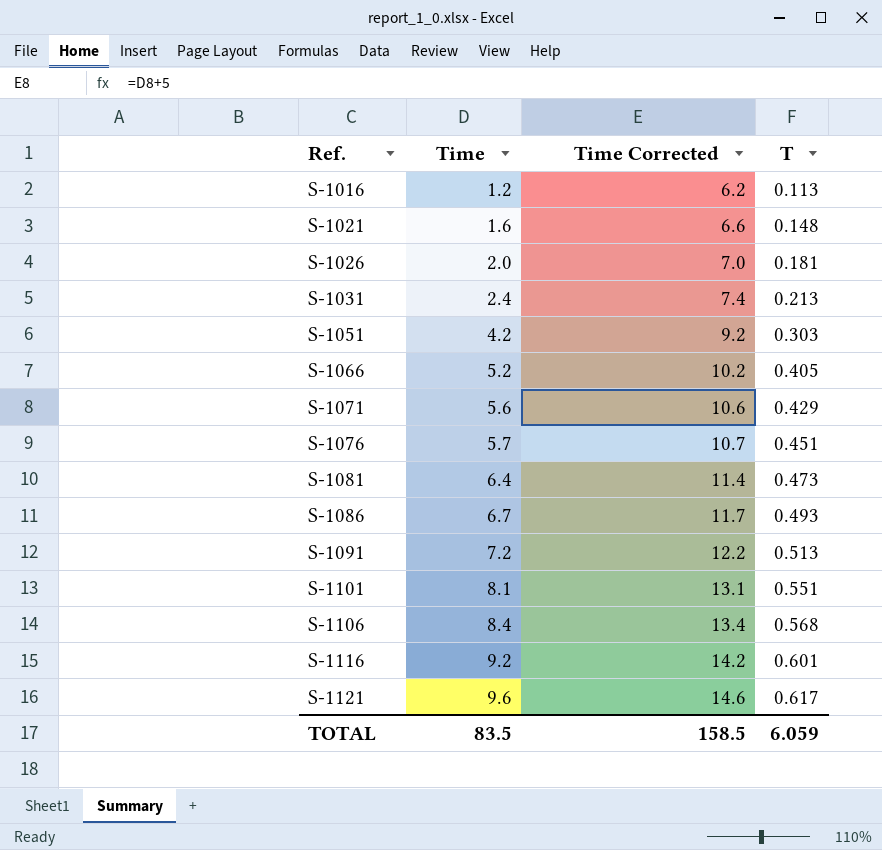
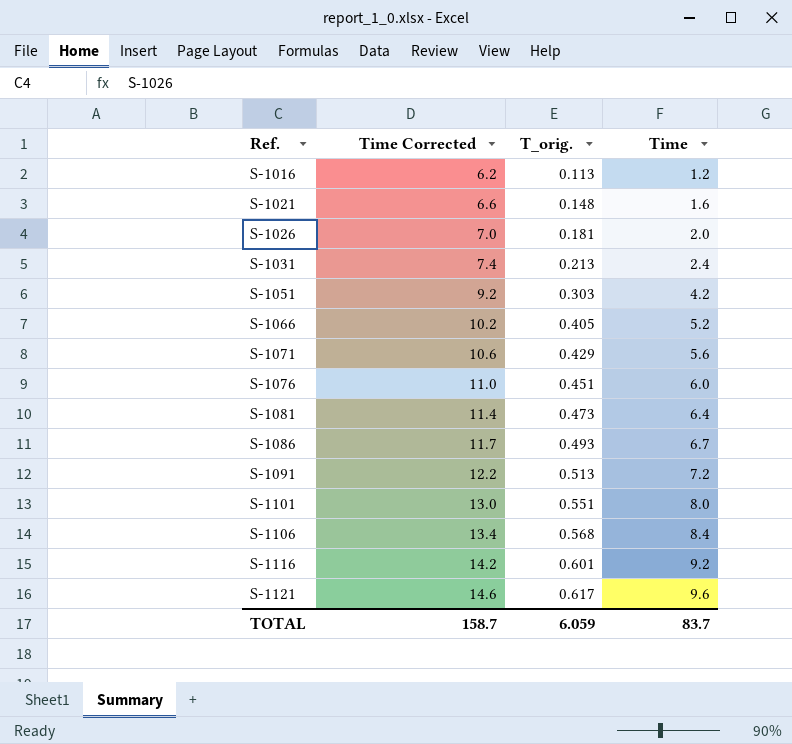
column name: T -> T_orig.
column Time | position: 2 -> 4
S-1076 | Time Corrected: 10.7 -> 11.0
S-1076 | Time: 5.7 -> 6.0
S-1101 | Time Corrected: 13.1 -> 13.0
S-1101 | Time: 8.1 -> 8.0
TOTAL | Time Corrected: 158.5 -> 158.7
TOTAL | Time: 83.5 -> 83.7

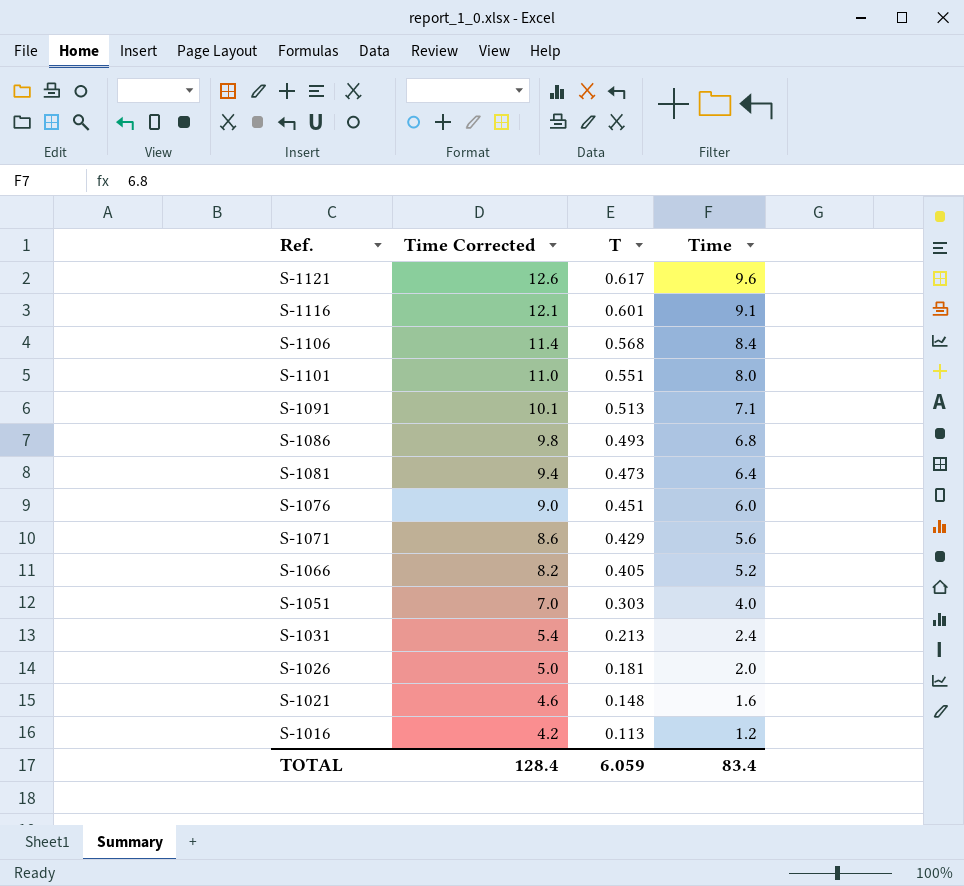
row order: Ref. ascending -> Ref. descending
column Time Corrected | formula: [Time] + 5 -> [Time] + 3
column name: T_orig. -> T
S-1116 | Time: 9.2 -> 9.1
S-1091 | Time: 7.2 -> 7.1
S-1086 | Time: 6.7 -> 6.8
S-1051 | Time: 4.2 -> 4.0
TOTAL | Time Corrected: 158.7 -> 128.4
TOTAL | Time: 83.7 -> 83.4

